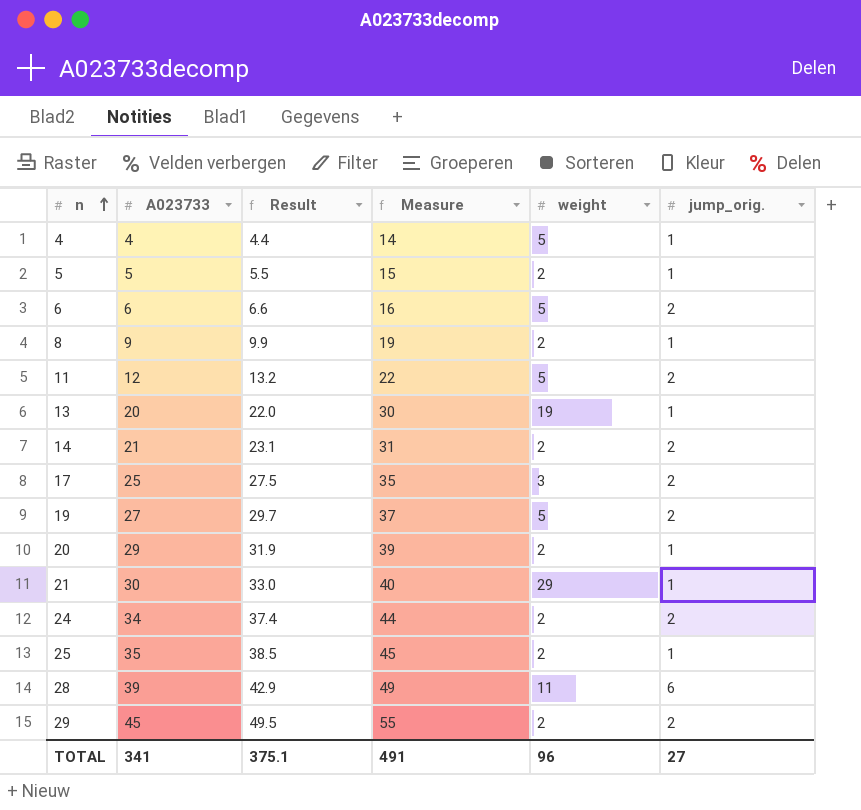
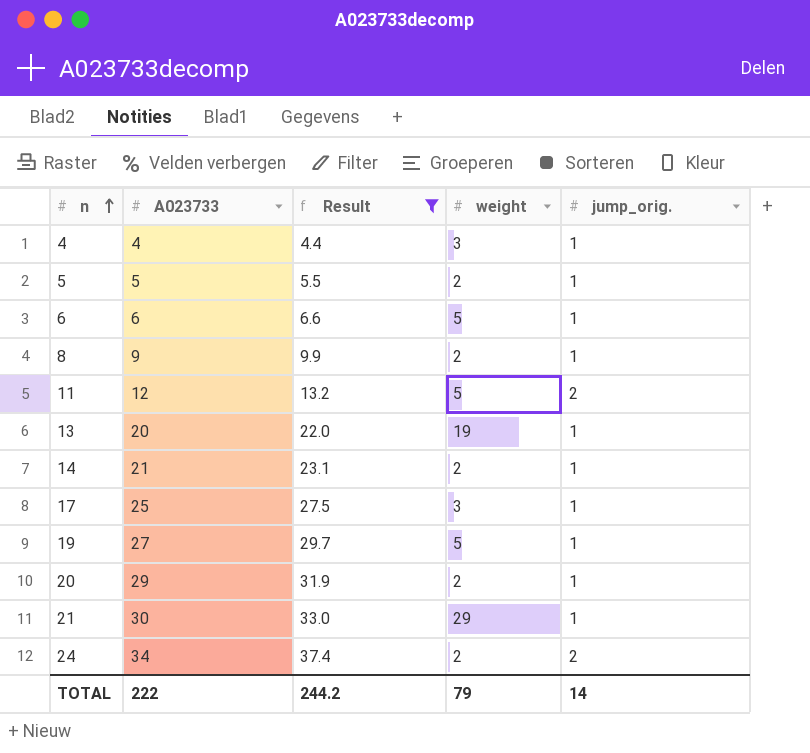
filter: none -> Result <= 37.4
column Measure | formula: [A023733] + 10 -> none
4 | weight: 5 -> 3
6 | jump_orig.: 2 -> 1
14 | jump_orig.: 2 -> 1
17 | jump_orig.: 2 -> 1
19 | jump_orig.: 2 -> 1
TOTAL | A023733: 341 -> 222
TOTAL | Result: 375.1 -> 244.2
TOTAL | weight: 96 -> 79
TOTAL | jump_orig.: 27 -> 14

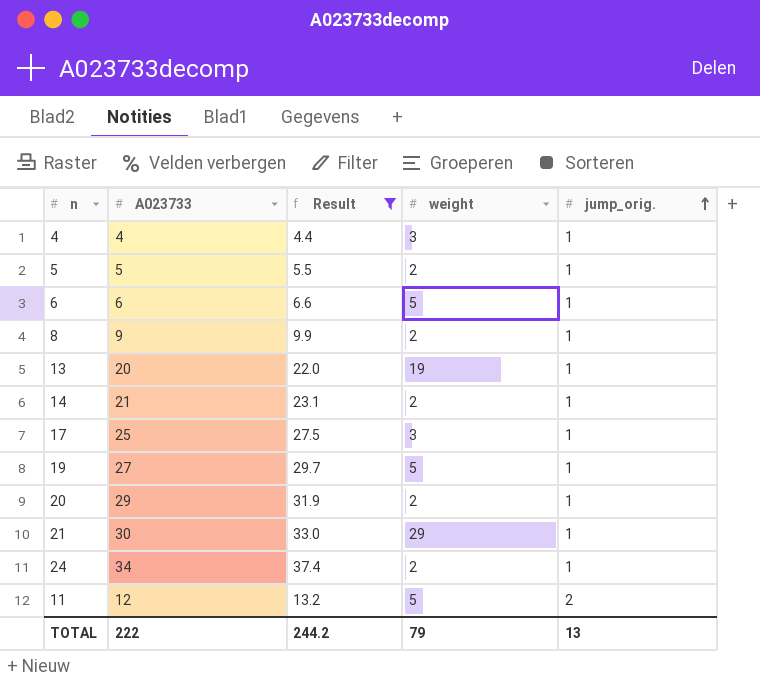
row order: n ascending -> jump_orig. ascending
24 | jump_orig.: 2 -> 1
TOTAL | jump_orig.: 14 -> 13

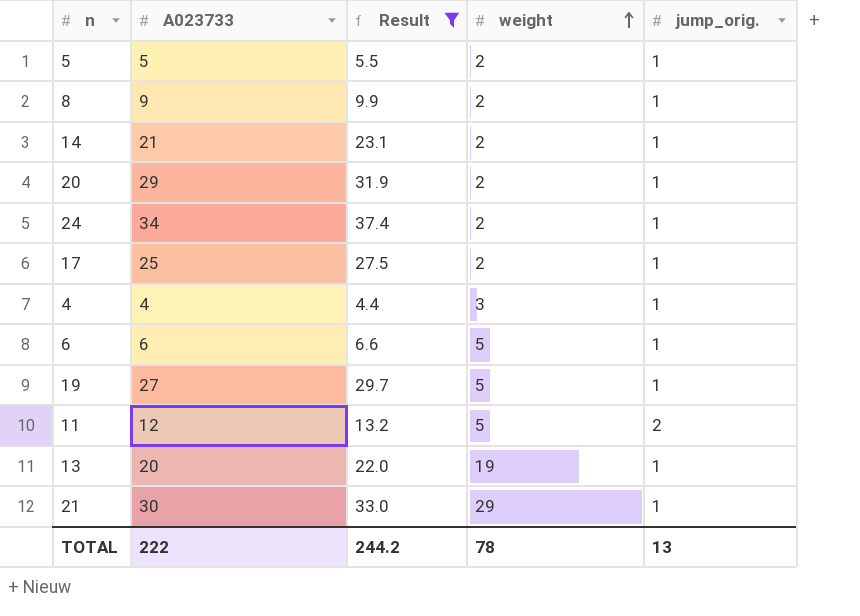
row order: jump_orig. ascending -> weight ascending
17 | weight: 3 -> 2
TOTAL | weight: 79 -> 78

